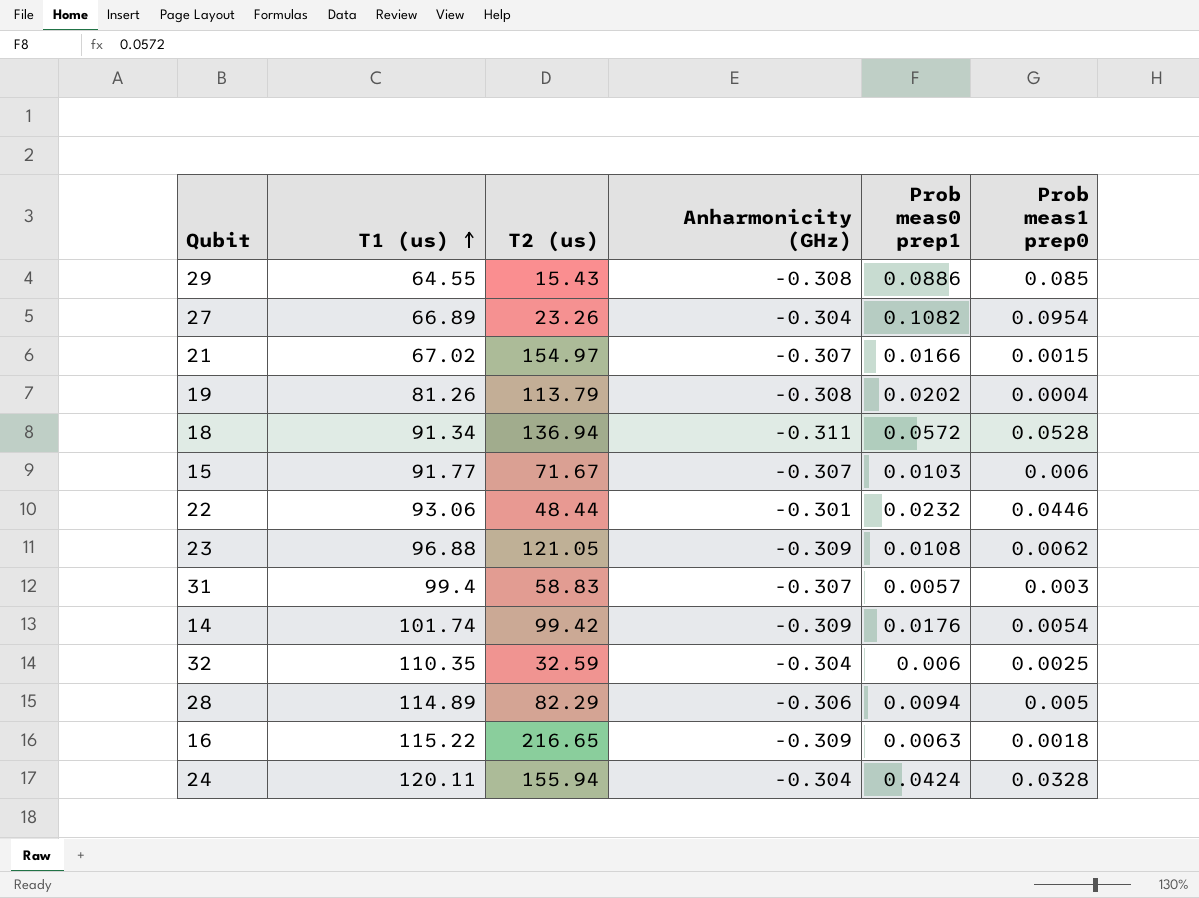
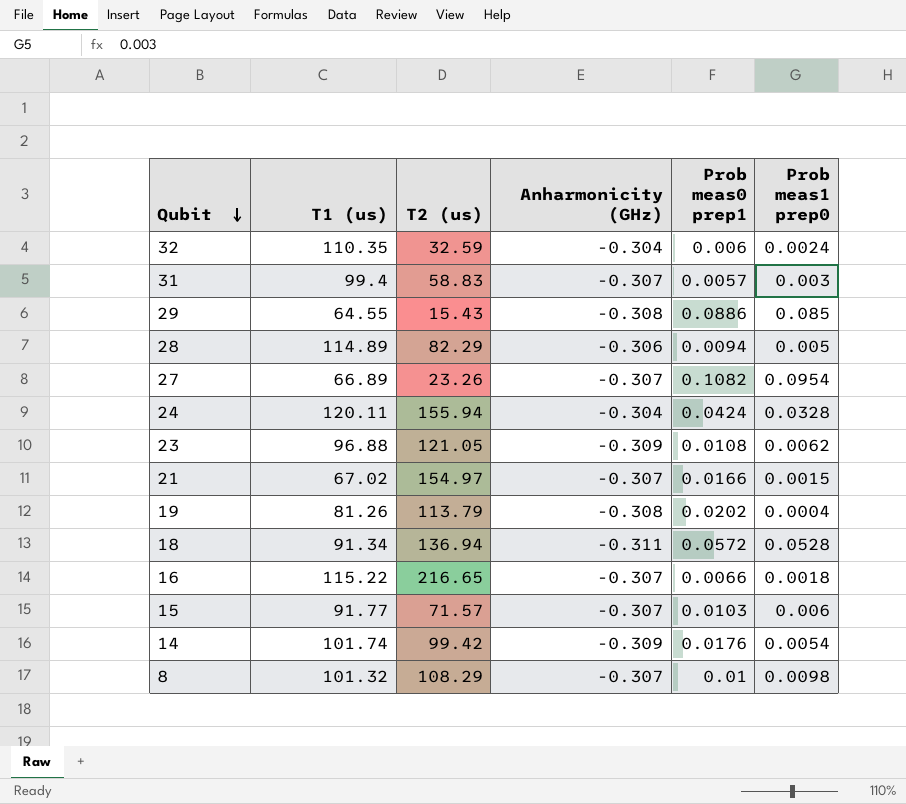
row order: T1 (us) ascending -> Qubit descending
row 22: 93.06 | 48.44 | -0.301 | 0.0232 | 0.0446 -> none
32 | Prob meas1 prep0: 0.0025 -> 0.0024
27 | Anharmonicity (GHz): -0.304 -> -0.307
16 | Anharmonicity (GHz): -0.309 -> -0.307
16 | Prob meas0 prep1: 0.0063 -> 0.0066
15 | T2 (us): 71.67 -> 71.57
row 8: none -> 101.32 | 108.29 | -0.307 | 0.01 | 0.0098

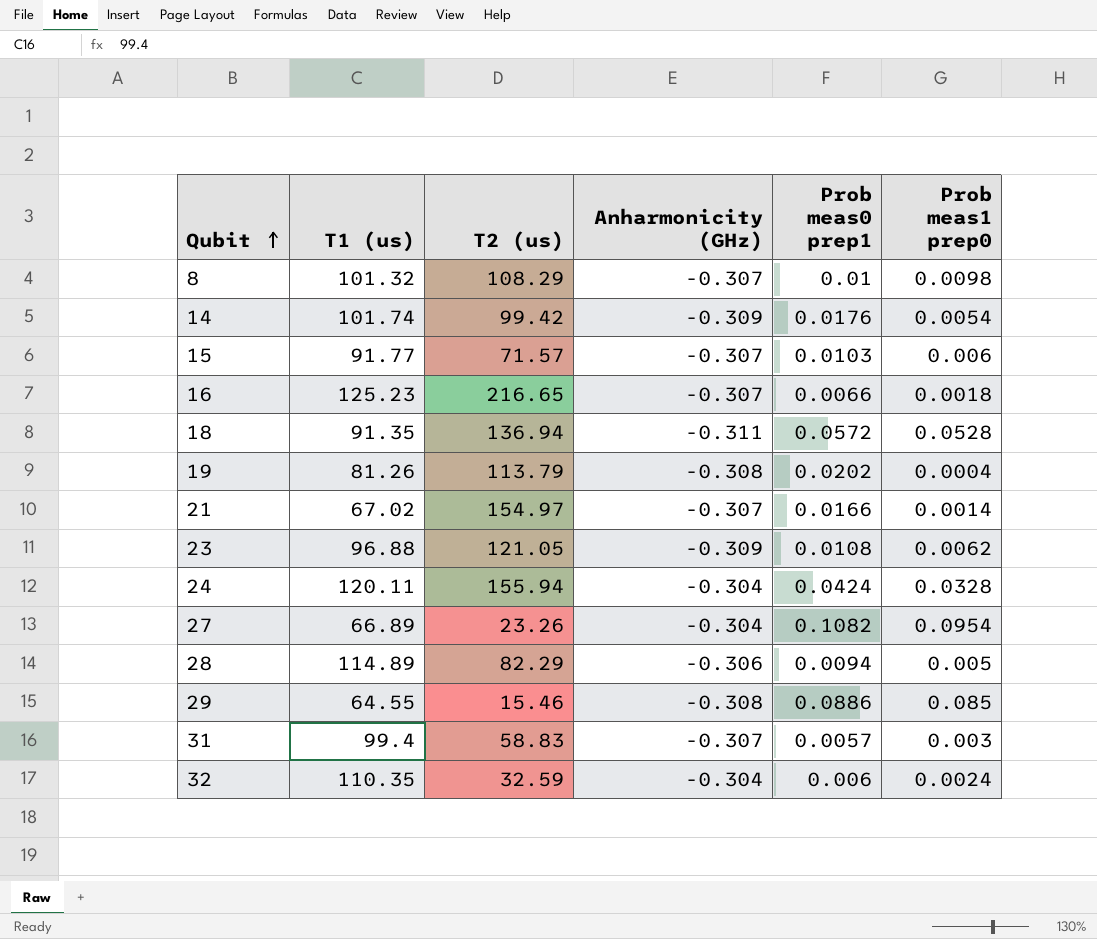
row order: Qubit descending -> Qubit ascending
16 | T1 (us): 115.22 -> 125.23
18 | T1 (us): 91.34 -> 91.35
21 | Prob meas1 prep0: 0.0015 -> 0.0014
27 | Anharmonicity (GHz): -0.307 -> -0.304
29 | T2 (us): 15.43 -> 15.46

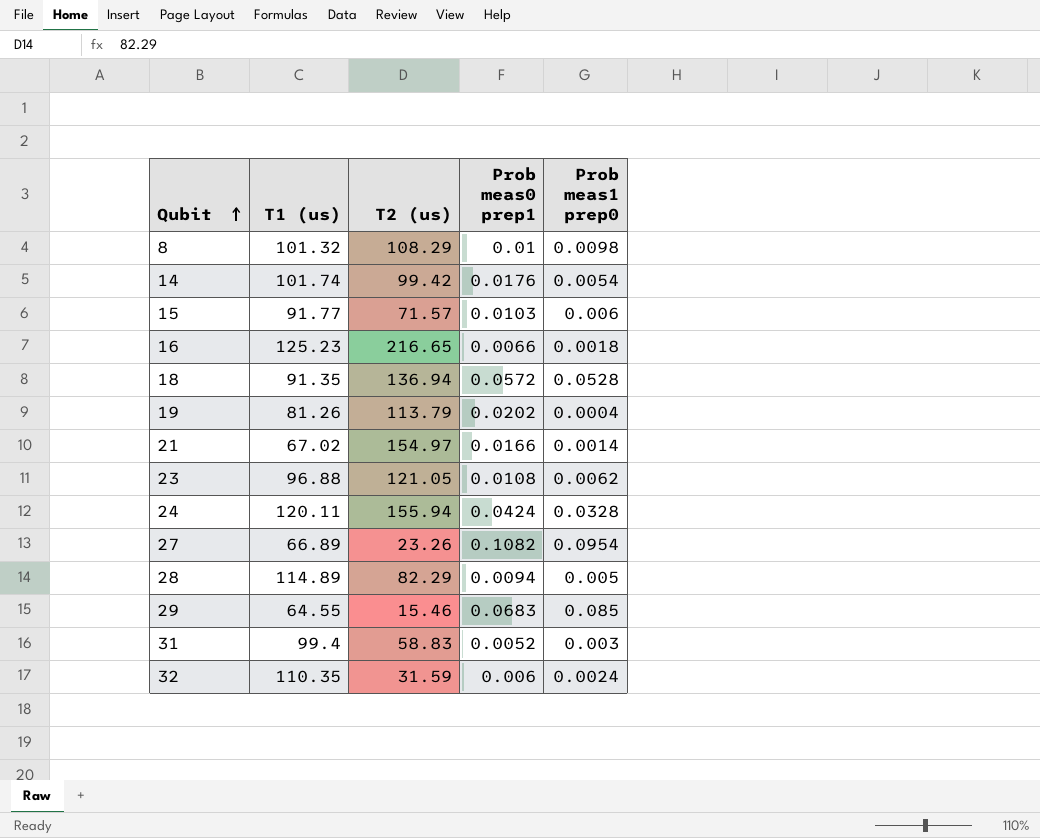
column Anharmonicity (GHz) | position: 4 -> none
29 | Prob meas0 prep1: 0.0886 -> 0.0683
31 | Prob meas0 prep1: 0.0057 -> 0.0052
32 | T2 (us): 32.59 -> 31.59

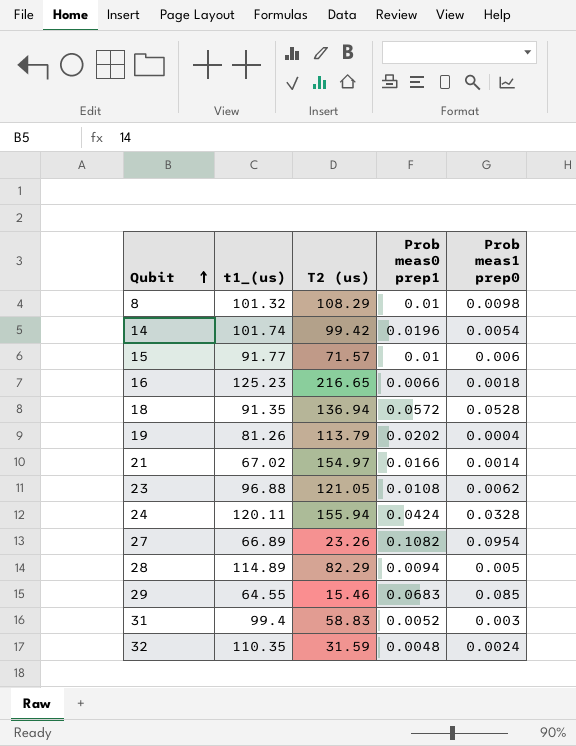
column name: T1 (us) -> t1_(us)
14 | Prob meas0 prep1: 0.0176 -> 0.0196
15 | Prob meas0 prep1: 0.0103 -> 0.01
32 | Prob meas0 prep1: 0.006 -> 0.0048

